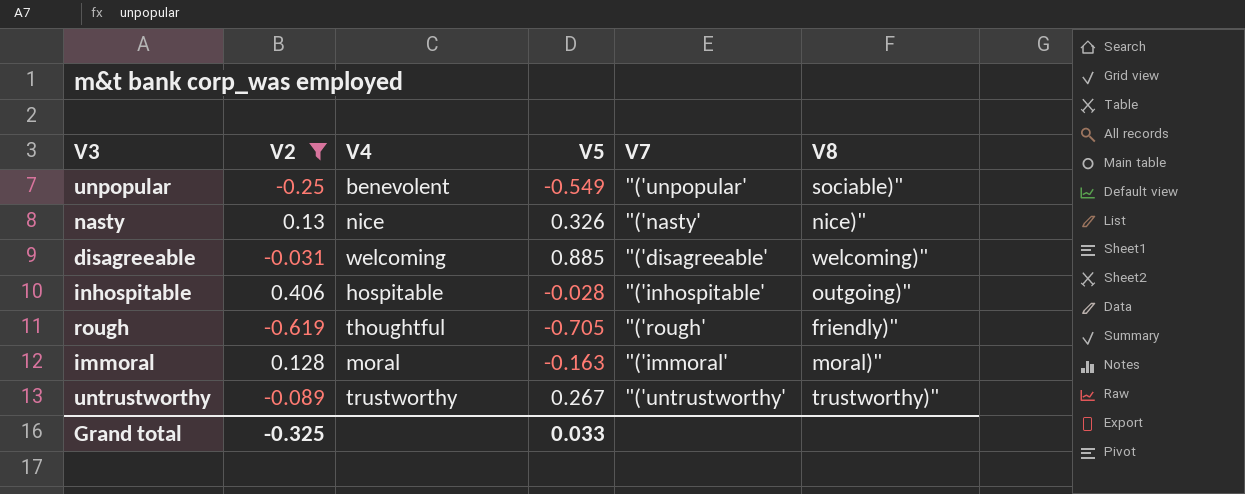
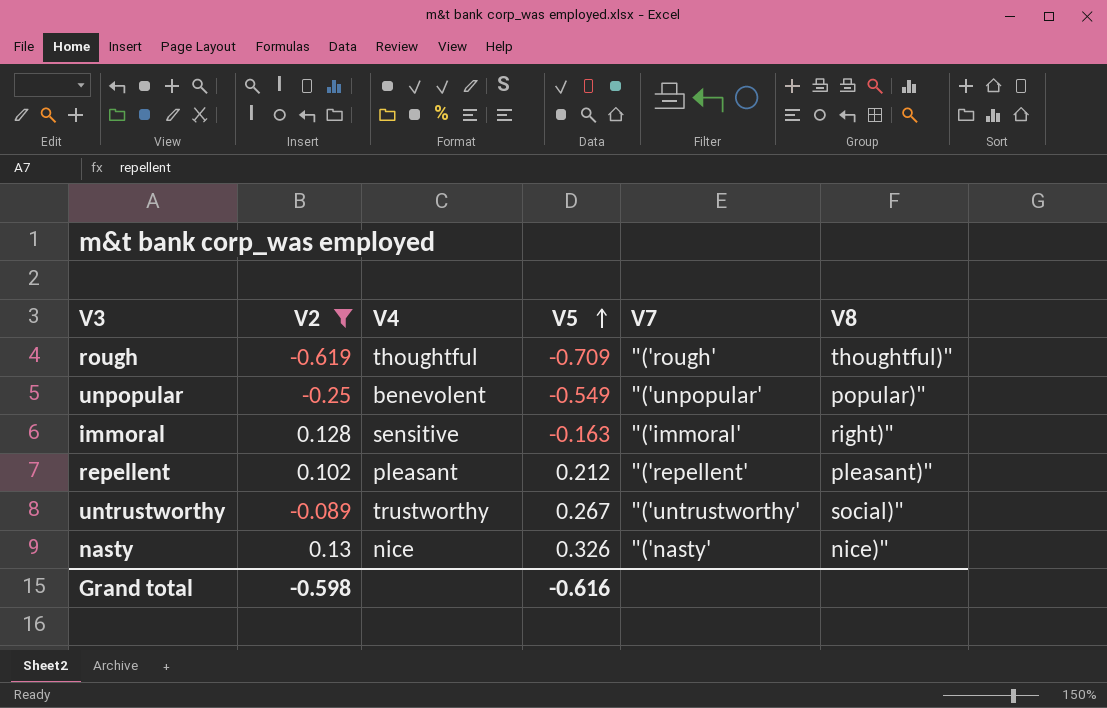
row order: none -> V5 ascending
row disagreeable: -0.031 | welcoming | 0.885 | "('disagreeable' | welcoming)" -> none
row inhospitable: 0.406 | hospitable | -0.028 | "('inhospitable' | outgoing)" -> none
rough | V5: -0.705 -> -0.709
rough | V8: friendly)" -> thoughtful)"
unpopular | V8: sociable)" -> popular)"
immoral | V4: moral -> sensitive
immoral | V8: moral)" -> right)"
row repellent: none -> 0.102 | pleasant | 0.212 | "('repellent' | pleasant)"
untrustworthy | V8: trustworthy)" -> social)"
Grand total | V2: -0.325 -> -0.598
Grand total | V5: 0.033 -> -0.616

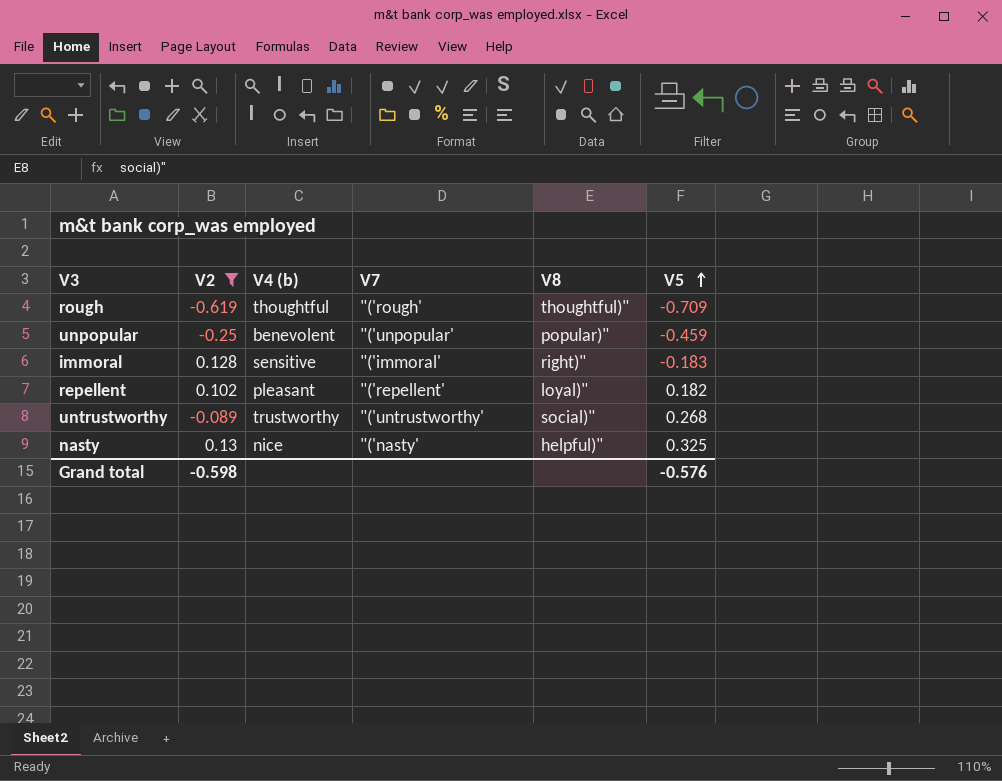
column name: V4 -> V4 (b)
column V5 | position: 4 -> 6
unpopular | V5: -0.549 -> -0.459
immoral | V5: -0.163 -> -0.183
repellent | V8: pleasant)" -> loyal)"
repellent | V5: 0.212 -> 0.182
untrustworthy | V5: 0.267 -> 0.268
nasty | V8: nice)" -> helpful)"
nasty | V5: 0.326 -> 0.325
Grand total | V5: -0.616 -> -0.576

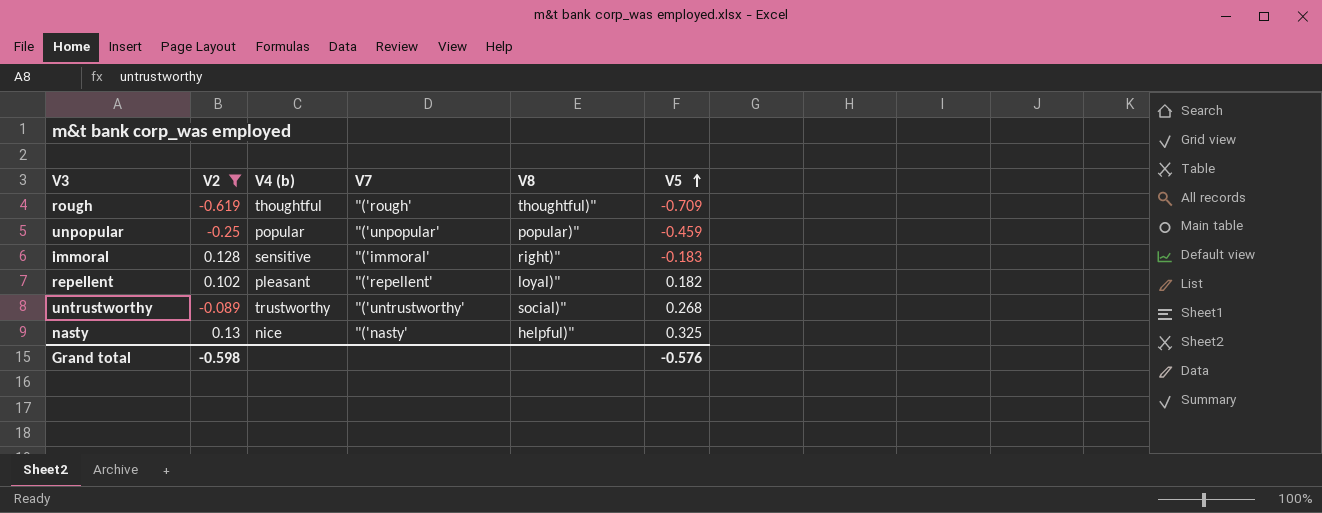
unpopular | V4 (b): benevolent -> popular

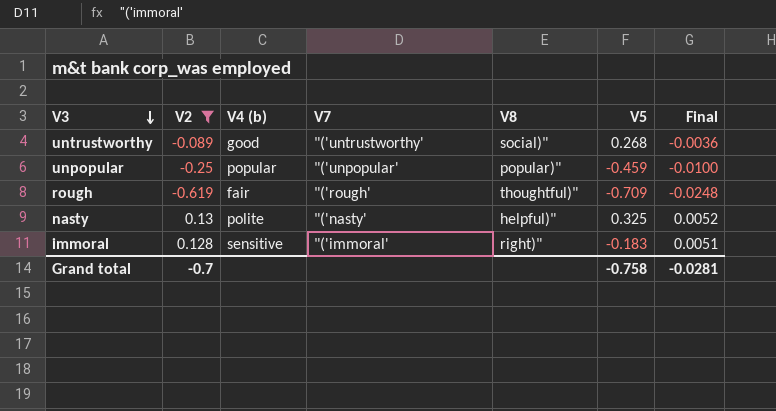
row order: V5 ascending -> V3 descending
column Final | formula: none -> [V2] * 0.04
row repellent: 0.102 | pleasant | "('repellent' | loyal)" | 0.182 -> none
untrustworthy | V4 (b): trustworthy -> good
rough | V4 (b): thoughtful -> fair
nasty | V4 (b): nice -> polite
Grand total | V2: -0.598 -> -0.7
Grand total | V5: -0.576 -> -0.758

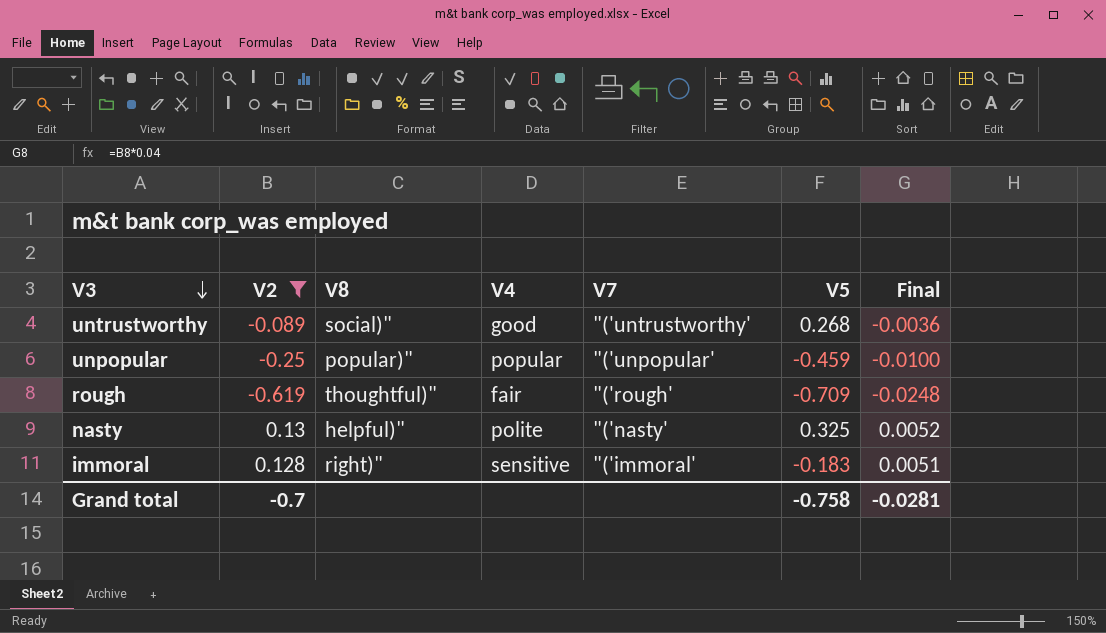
column V8 | position: 5 -> 3
column name: V4 (b) -> V4

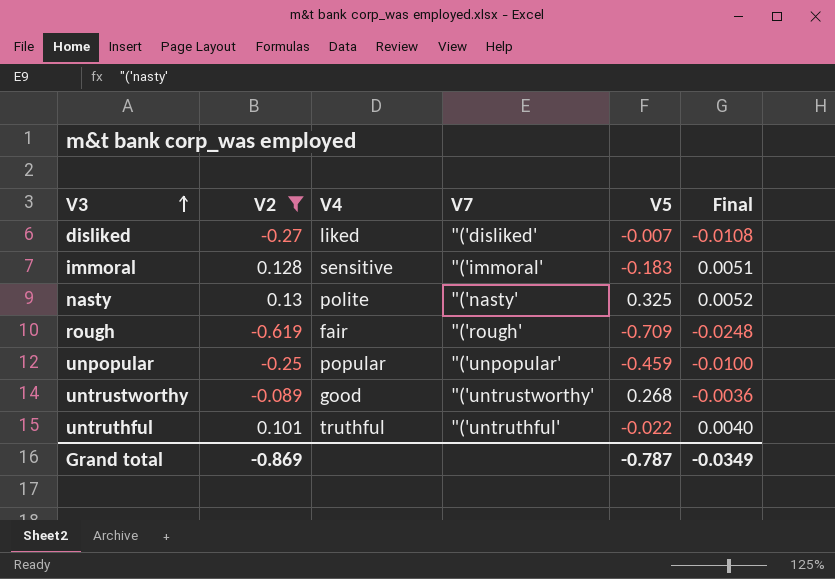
row order: V3 descending -> V3 ascending
column V8 | position: 3 -> none
row disliked: none -> -0.27 | liked | "('disliked' | -0.007 | -0.0108
row untruthful: none -> 0.101 | truthful | "('untruthful' | -0.022 | 0.0040
Grand total | V2: -0.7 -> -0.869
Grand total | V5: -0.758 -> -0.787
Grand total | Final: -0.0281 -> -0.0349

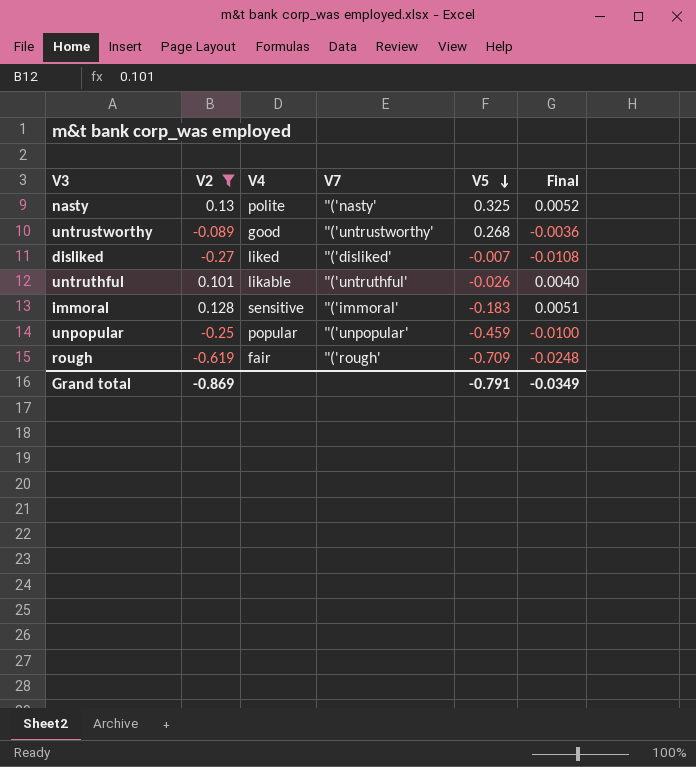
row order: V3 ascending -> V5 descending
untruthful | V4: truthful -> likable
untruthful | V5: -0.022 -> -0.026
Grand total | V5: -0.787 -> -0.791

